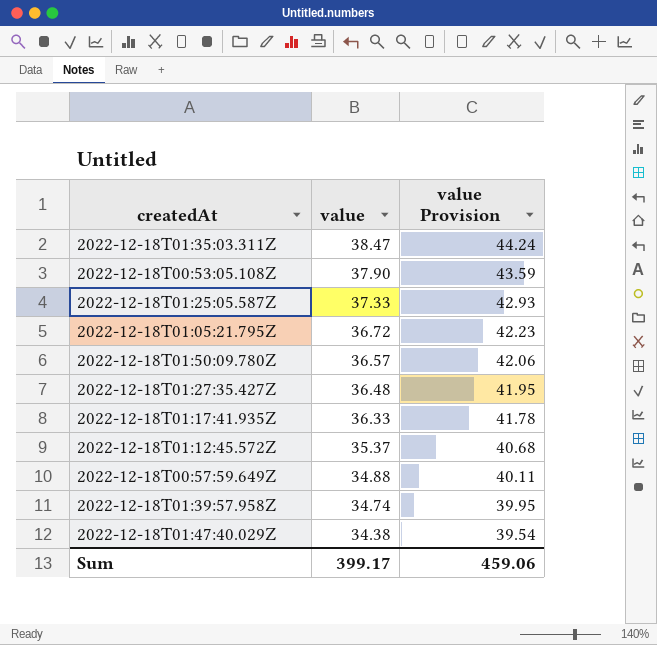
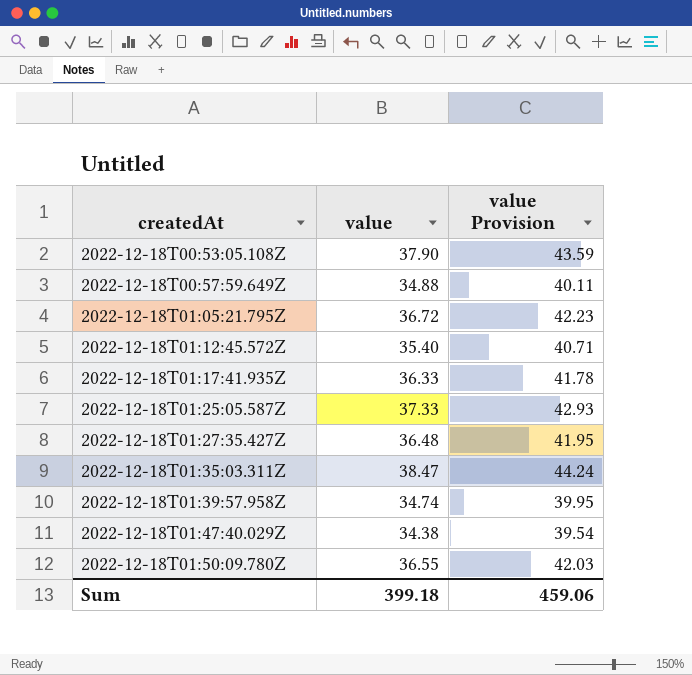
row order: value descending -> createdAt ascending
2022-12-18T01:12:45.572Z | value: 35.37 -> 35.40
2022-12-18T01:12:45.572Z | value Provision: 40.68 -> 40.71
2022-12-18T01:50:09.780Z | value: 36.57 -> 36.55
2022-12-18T01:50:09.780Z | value Provision: 42.06 -> 42.03
Sum | value: 399.17 -> 399.18

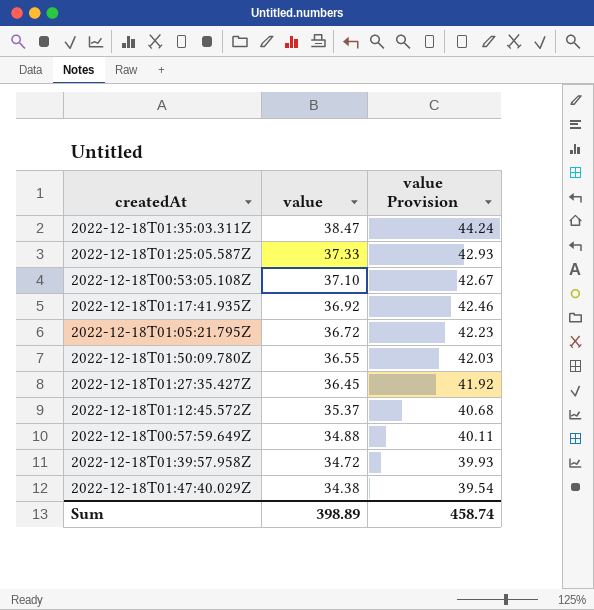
row order: createdAt ascending -> value descending
2022-12-18T00:53:05.108Z | value: 37.90 -> 37.10
2022-12-18T00:53:05.108Z | value Provision: 43.59 -> 42.67
2022-12-18T01:17:41.935Z | value: 36.33 -> 36.92
2022-12-18T01:17:41.935Z | value Provision: 41.78 -> 42.46
2022-12-18T01:27:35.427Z | value: 36.48 -> 36.45
2022-12-18T01:27:35.427Z | value Provision: 41.95 -> 41.92
2022-12-18T01:12:45.572Z | value: 35.40 -> 35.37
2022-12-18T01:12:45.572Z | value Provision: 40.71 -> 40.68
2022-12-18T01:39:57.958Z | value: 34.74 -> 34.72
2022-12-18T01:39:57.958Z | value Provision: 39.95 -> 39.93
Sum | value: 399.18 -> 398.89
Sum | value Provision: 459.06 -> 458.74

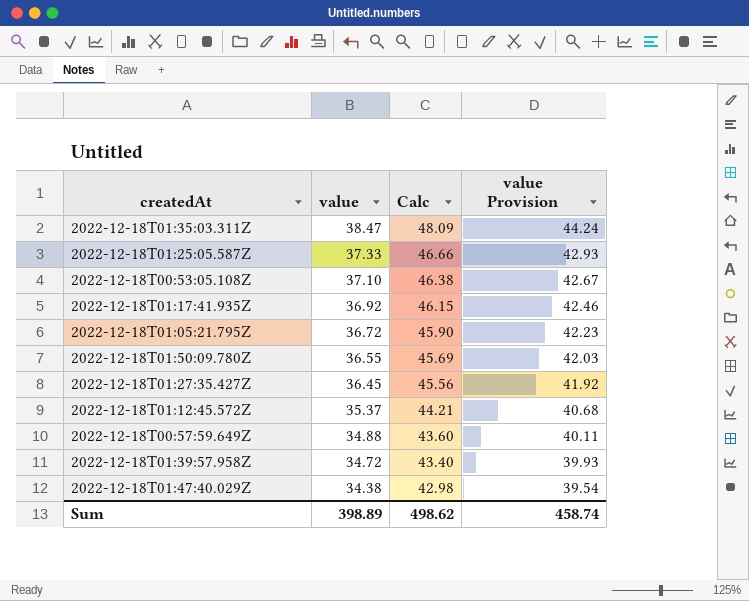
column Calc | formula: none -> [value] * 1.25

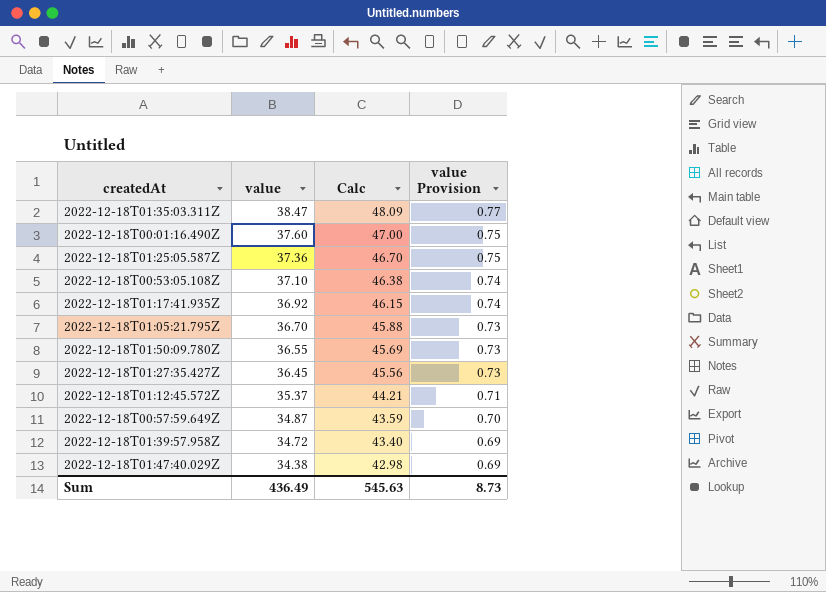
column value Provision | formula: [value] * 1.15 -> [value] * 0.02
row 2022-12-18T00:01:16.490Z: none -> 37.60 | 47.00 | 0.75
2022-12-18T01:25:05.587Z | value: 37.33 -> 37.36
2022-12-18T01:25:05.587Z | Calc: 46.66 -> 46.70
2022-12-18T01:05:21.795Z | value: 36.72 -> 36.70
2022-12-18T01:05:21.795Z | Calc: 45.90 -> 45.88
2022-12-18T00:57:59.649Z | value: 34.88 -> 34.87
2022-12-18T00:57:59.649Z | Calc: 43.60 -> 43.59
Sum | value: 398.89 -> 436.49
Sum | Calc: 498.62 -> 545.63
Sum | value Provision: 458.74 -> 8.73

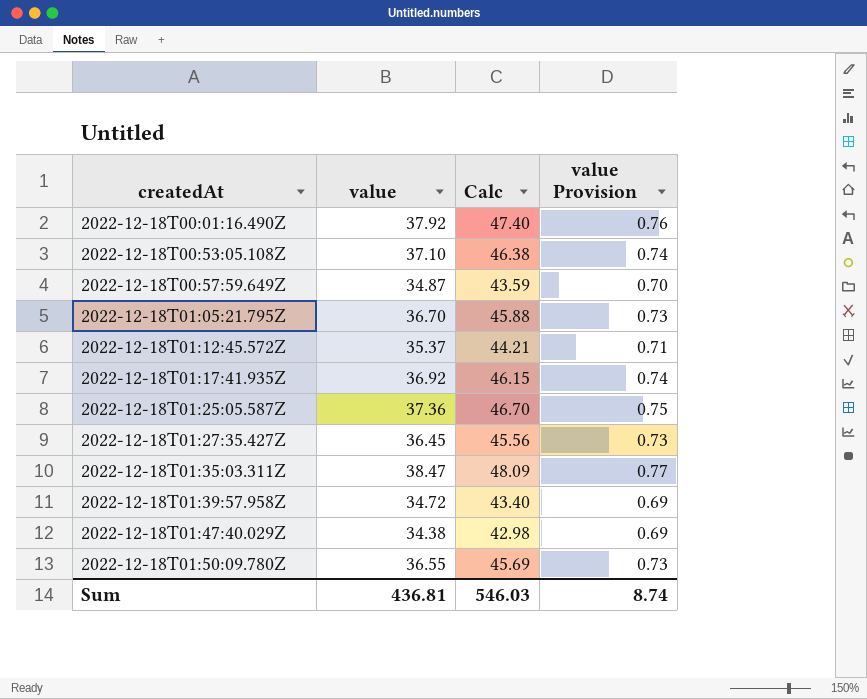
row order: value descending -> createdAt ascending
2022-12-18T00:01:16.490Z | value: 37.60 -> 37.92
2022-12-18T00:01:16.490Z | Calc: 47.00 -> 47.40
2022-12-18T00:01:16.490Z | value Provision: 0.75 -> 0.76
Sum | value: 436.49 -> 436.81
Sum | Calc: 545.63 -> 546.03
Sum | value Provision: 8.73 -> 8.74

